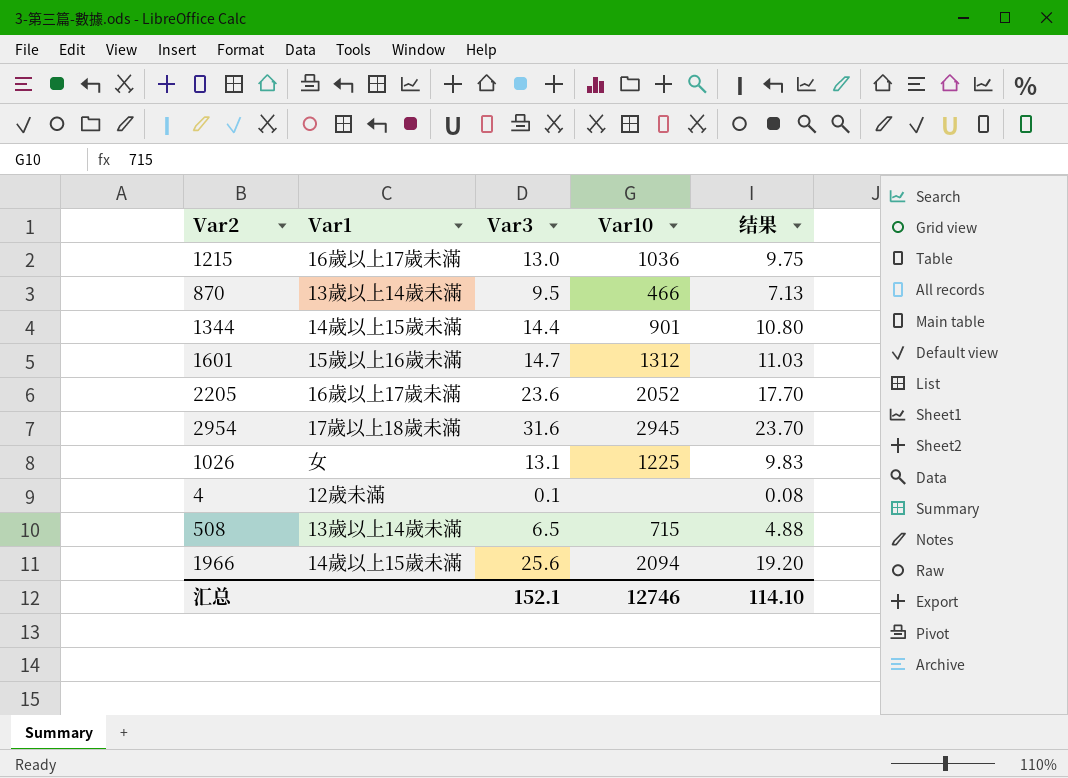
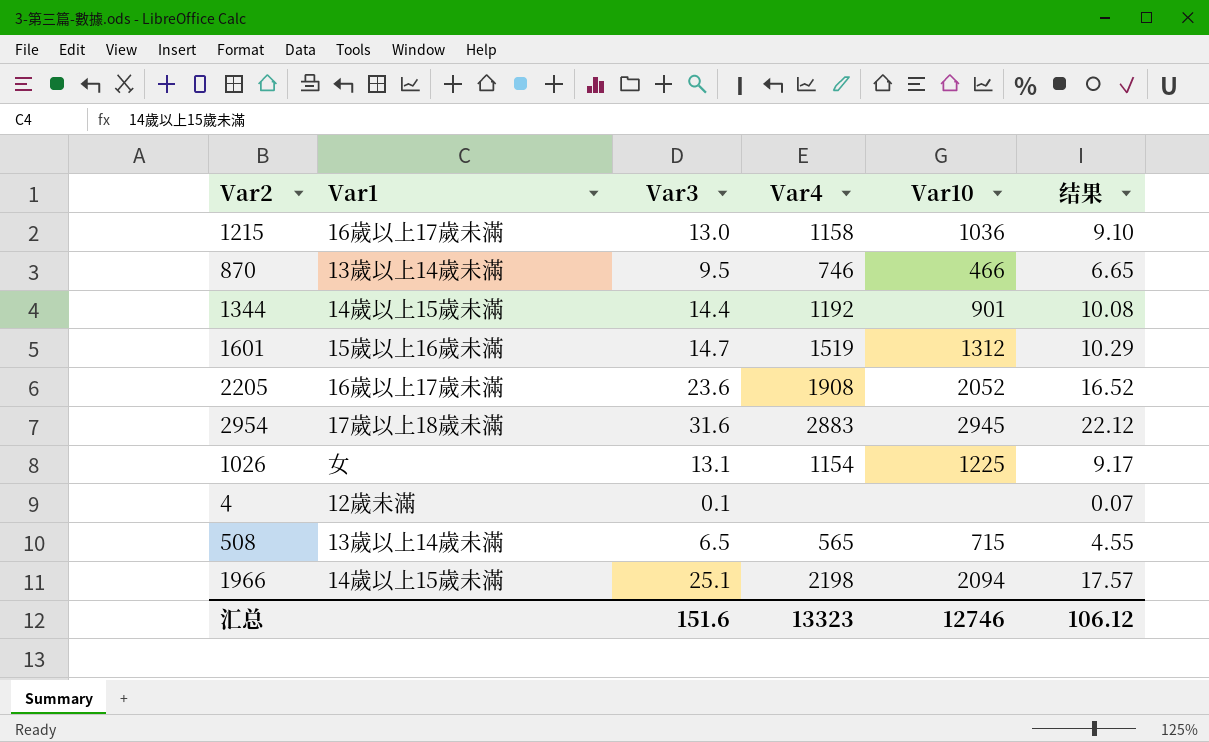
column Var4 | position: none -> 4
column 结果 | formula: [Var3] * 0.75 -> [Var3] * 0.7
1966 | Var3: 25.6 -> 25.1
汇总 | Var3: 152.1 -> 151.6
汇总 | 结果: 114.10 -> 106.12

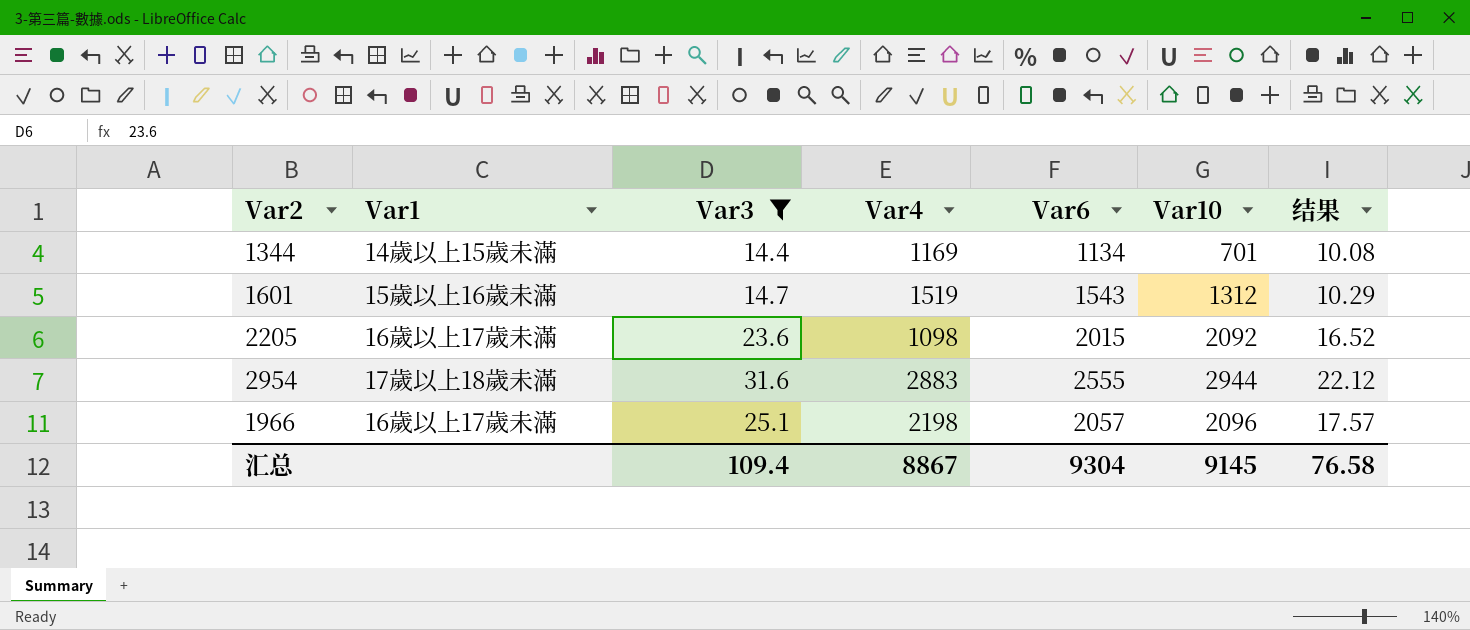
filter: none -> Var3 >= 14.4
column Var6 | position: none -> 5
1344 | Var4: 1192 -> 1169
1344 | Var10: 901 -> 701
2205 | Var4: 1908 -> 1098
2205 | Var10: 2052 -> 2092
2954 | Var10: 2945 -> 2944
1966 | Var1: 14歲以上15歲未滿 -> 16歲以上17歲未滿
1966 | Var10: 2094 -> 2096
汇总 | Var3: 151.6 -> 109.4
汇总 | Var4: 13323 -> 8867
汇总 | Var10: 12746 -> 9145
汇总 | 结果: 106.12 -> 76.58

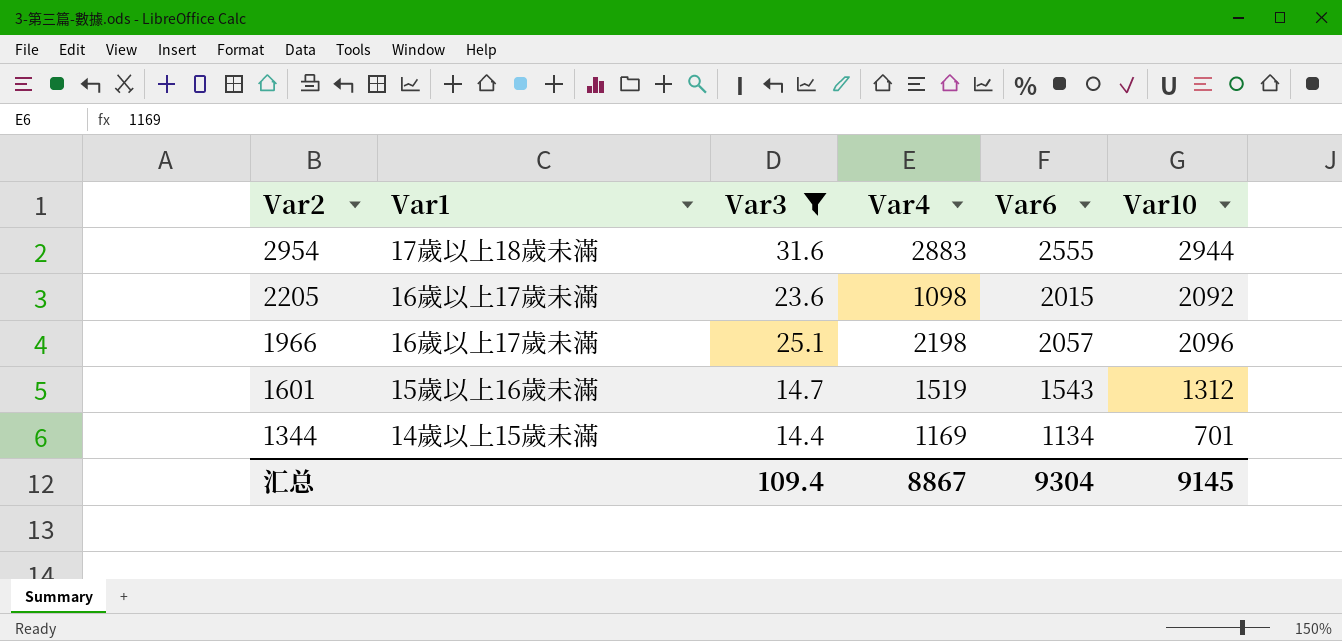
row order: none -> Var2 descending
column 结果 | formula: [Var3] * 0.7 -> none

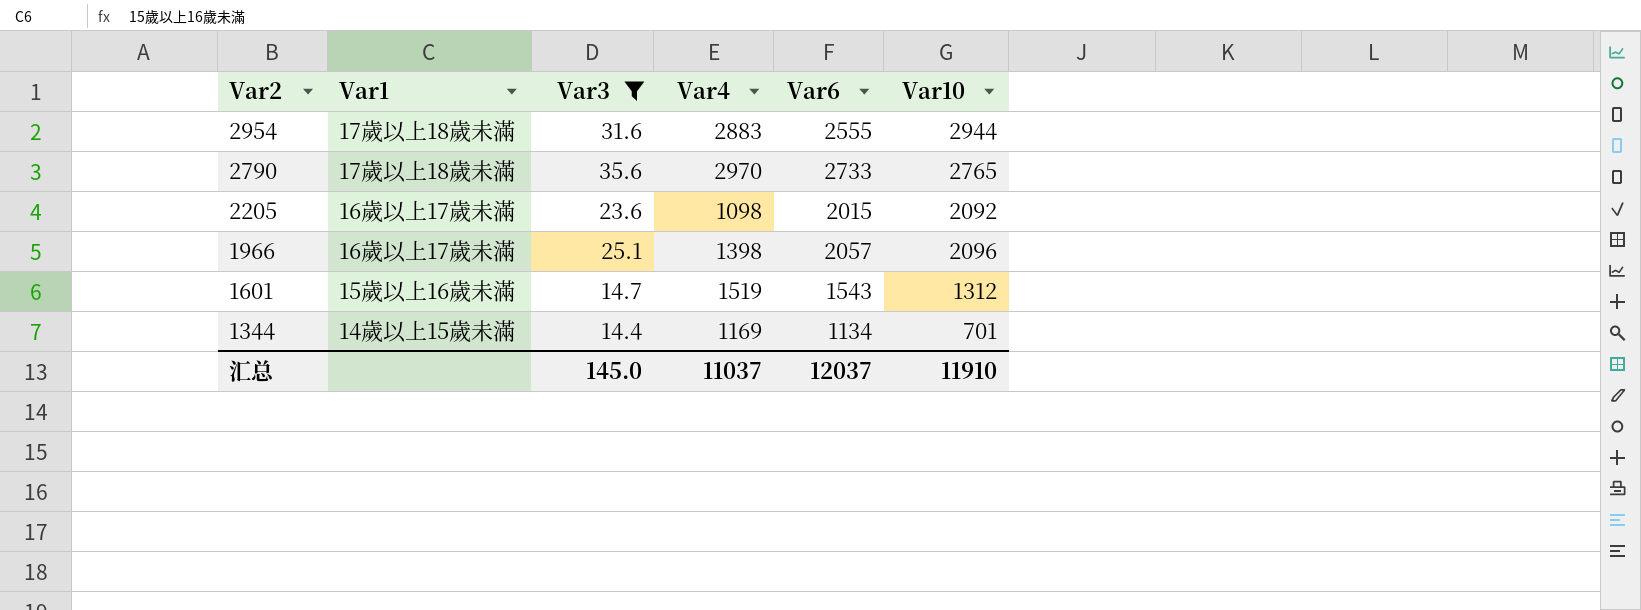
row 2790: none -> 17歲以上18歲未滿 | 35.6 | 2970 | 2733 | 2765
1966 | Var4: 2198 -> 1398
汇总 | Var3: 109.4 -> 145.0
汇总 | Var4: 8867 -> 11037
汇总 | Var6: 9304 -> 12037
汇总 | Var10: 9145 -> 11910

